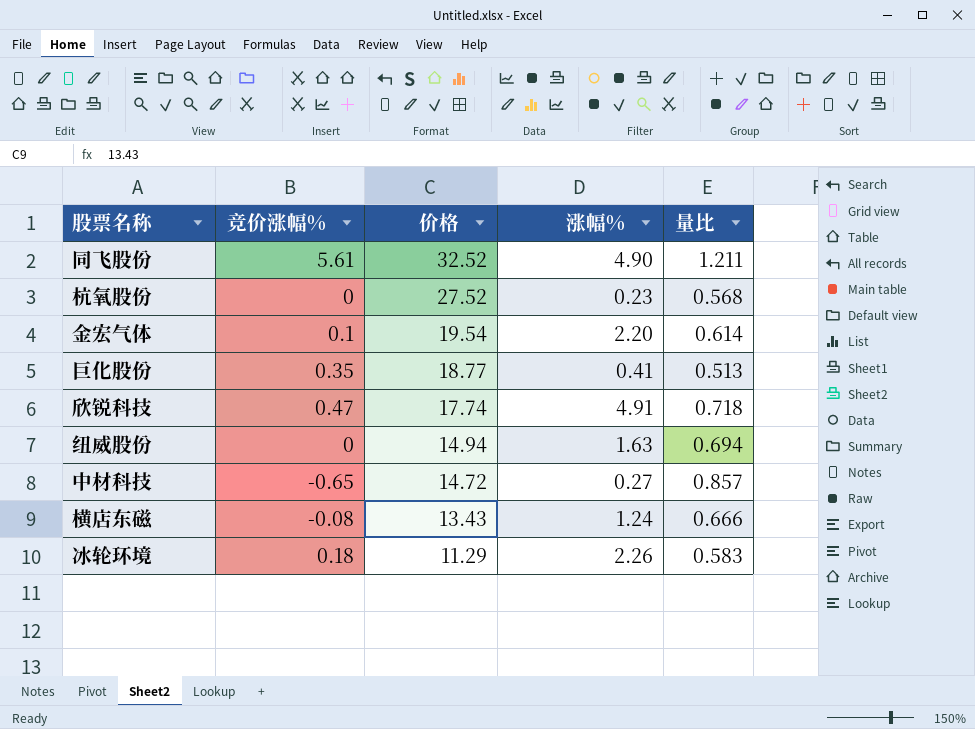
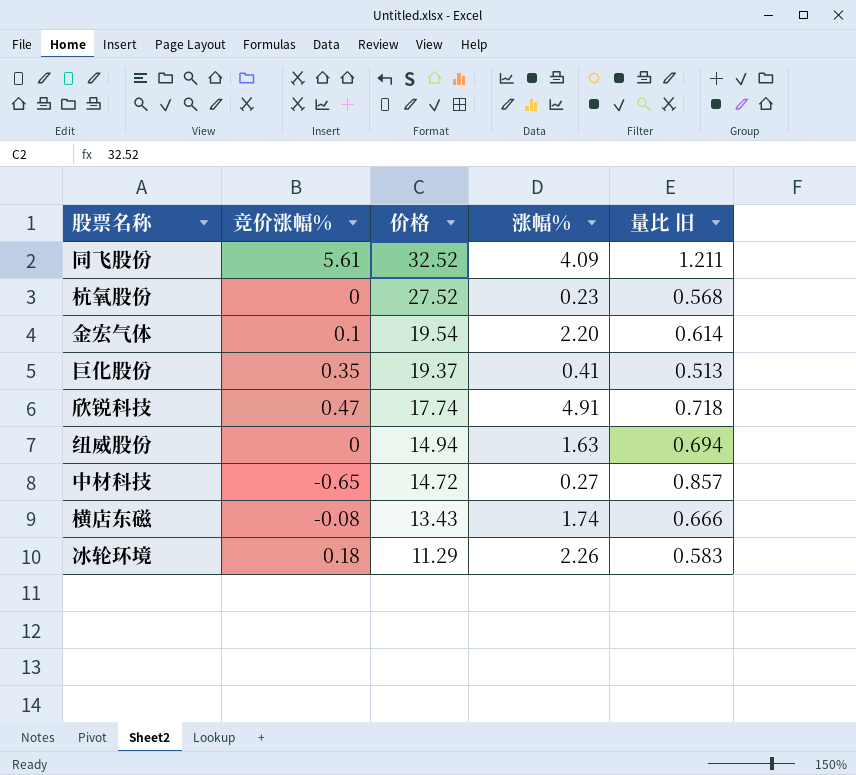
column name: 量比 -> 量比 旧
同飞股份 | 涨幅%: 4.90 -> 4.09
巨化股份 | 价格: 18.77 -> 19.37
横店东磁 | 涨幅%: 1.24 -> 1.74

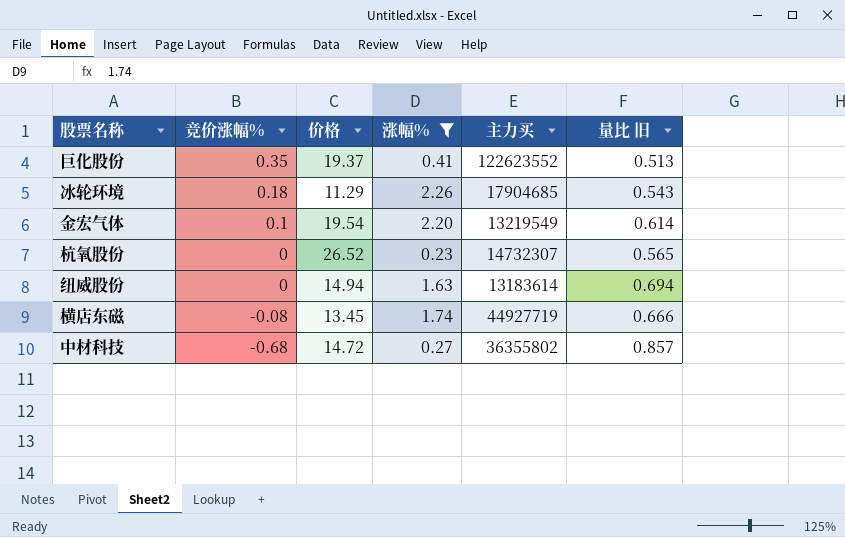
filter: none -> 涨幅% <= 2.26
row order: 价格 descending -> 竞价涨幅% descending
column 主力买 | position: none -> 5
冰轮环境 | 量比 旧: 0.583 -> 0.543
杭氧股份 | 价格: 27.52 -> 26.52
杭氧股份 | 量比 旧: 0.568 -> 0.565
横店东磁 | 价格: 13.43 -> 13.45
中材科技 | 竞价涨幅%: -0.65 -> -0.68

